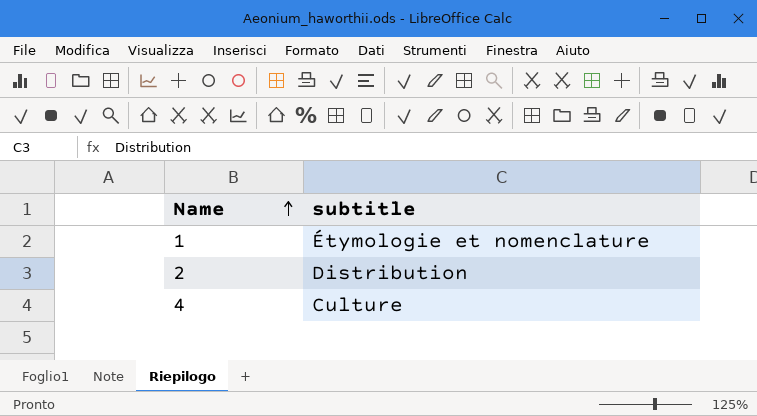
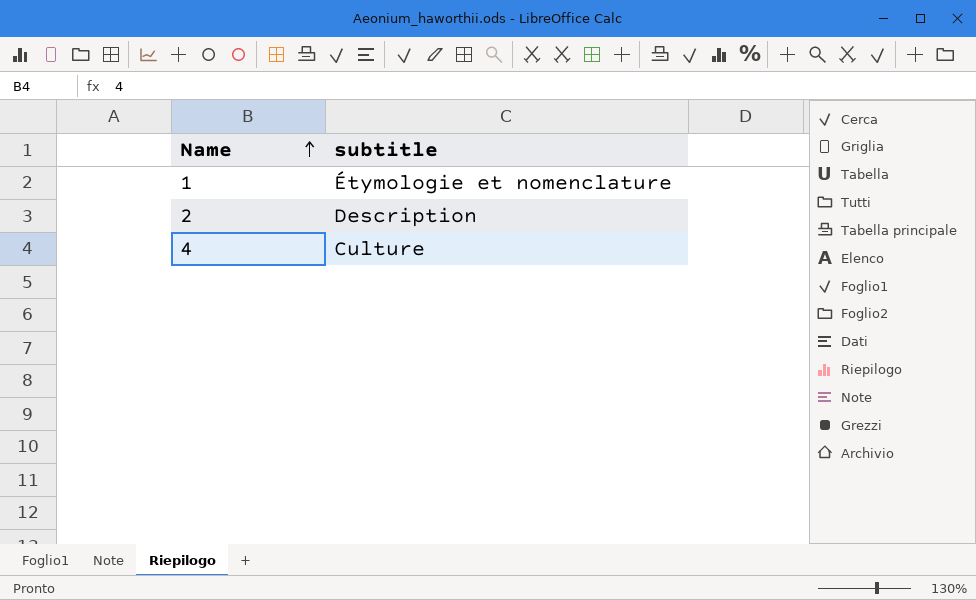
2 | subtitle: Distribution -> Description

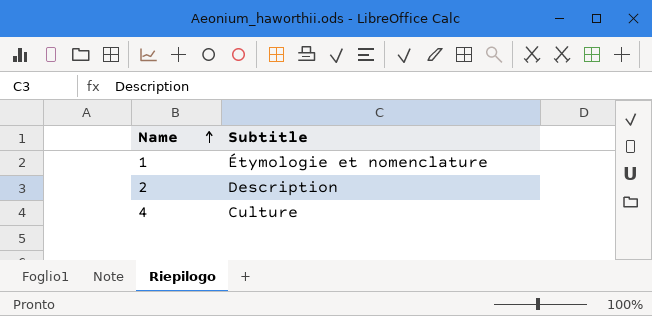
column name: subtitle -> Subtitle

